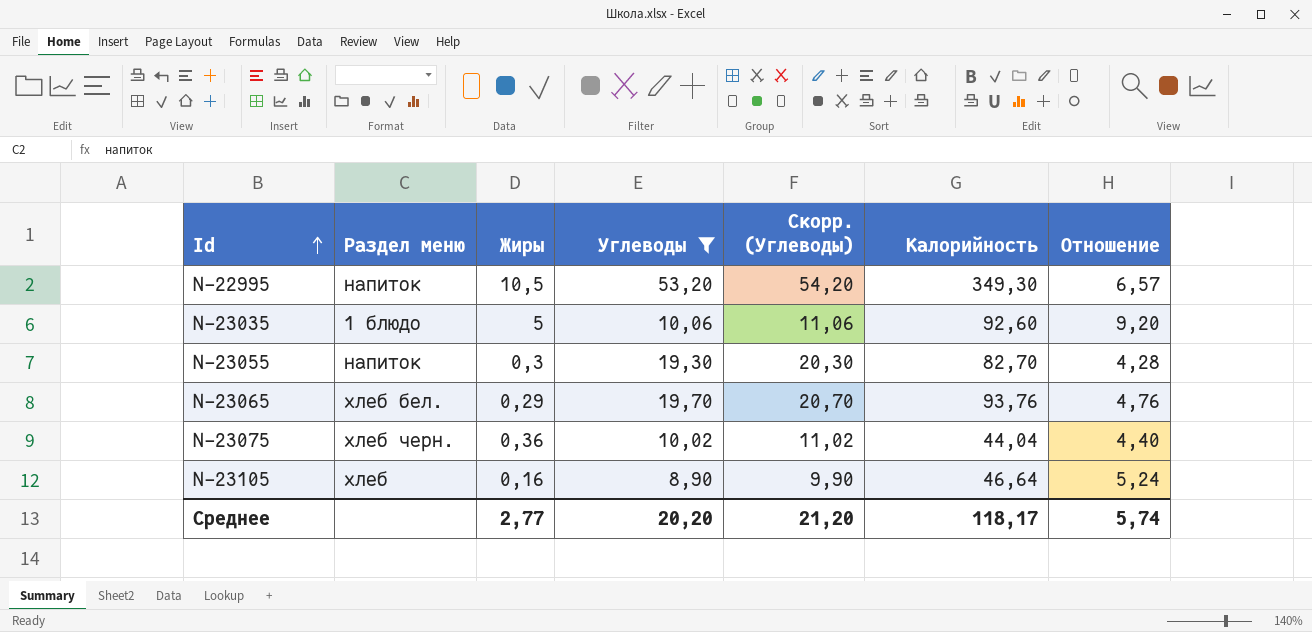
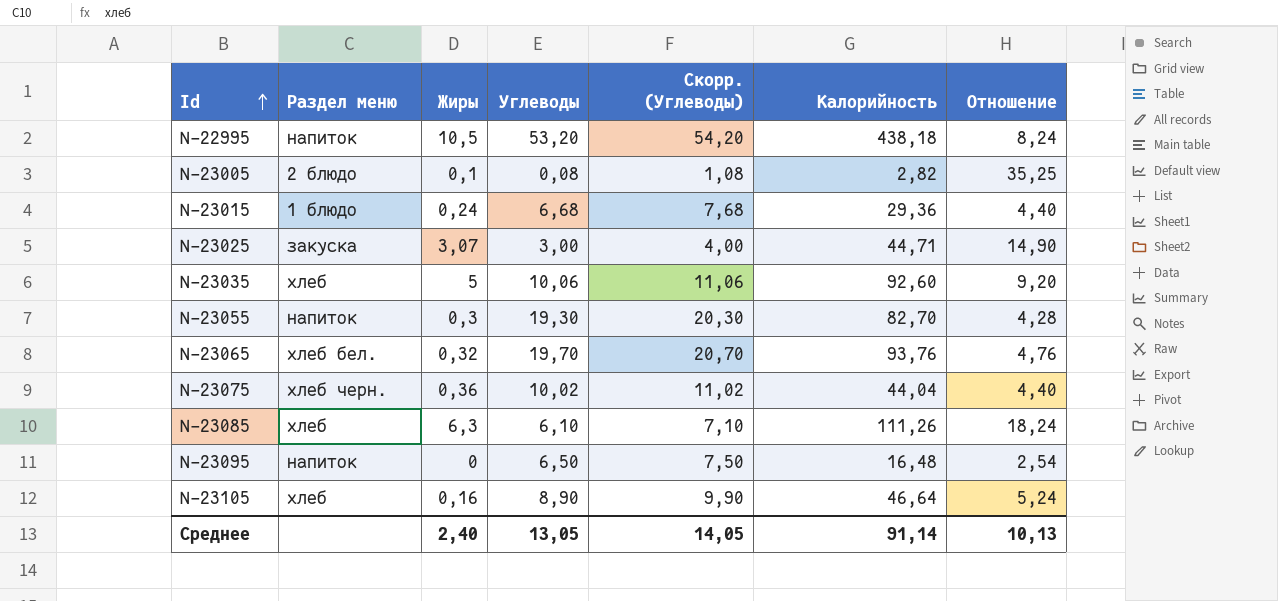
filter: Углеводы >= 8,90 -> none
N-22995 | Калорийность: 349,30 -> 438,18
N-22995 | Отношение: 6,57 -> 8,24
N-23035 | Раздел меню: 1 блюдо -> хлеб
N-23065 | Жиры: 0,29 -> 0,32
Среднее | Жиры: 2,77 -> 2,40
Среднее | Углеводы: 20,20 -> 13,05
Среднее | Скорр. (Углеводы): 21,20 -> 14,05
Среднее | Калорийность: 118,17 -> 91,14
Среднее | Отношение: 5,74 -> 10,13

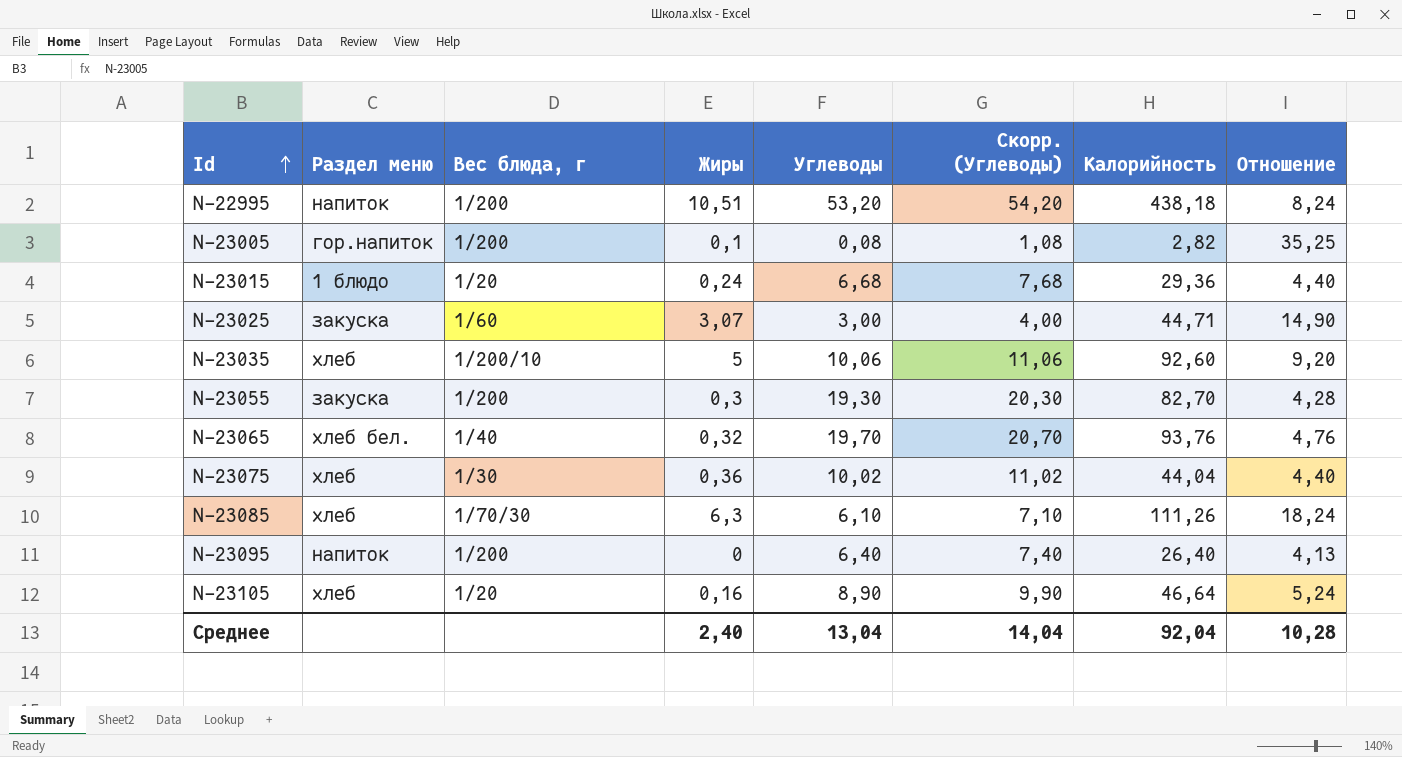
column Вес блюда, г | position: none -> 3
N-22995 | Жиры: 10,5 -> 10,51
N-23005 | Раздел меню: 2 блюдо -> гор.напиток
N-23055 | Раздел меню: напиток -> закуска
N-23075 | Раздел меню: хлеб черн. -> хлеб
N-23095 | Углеводы: 6,50 -> 6,40
N-23095 | Скорр. (Углеводы): 7,50 -> 7,40
N-23095 | Калорийность: 16,48 -> 26,40
N-23095 | Отношение: 2,54 -> 4,13
Среднее | Углеводы: 13,05 -> 13,04
Среднее | Скорр. (Углеводы): 14,05 -> 14,04
Среднее | Калорийность: 91,14 -> 92,04
Среднее | Отношение: 10,13 -> 10,28

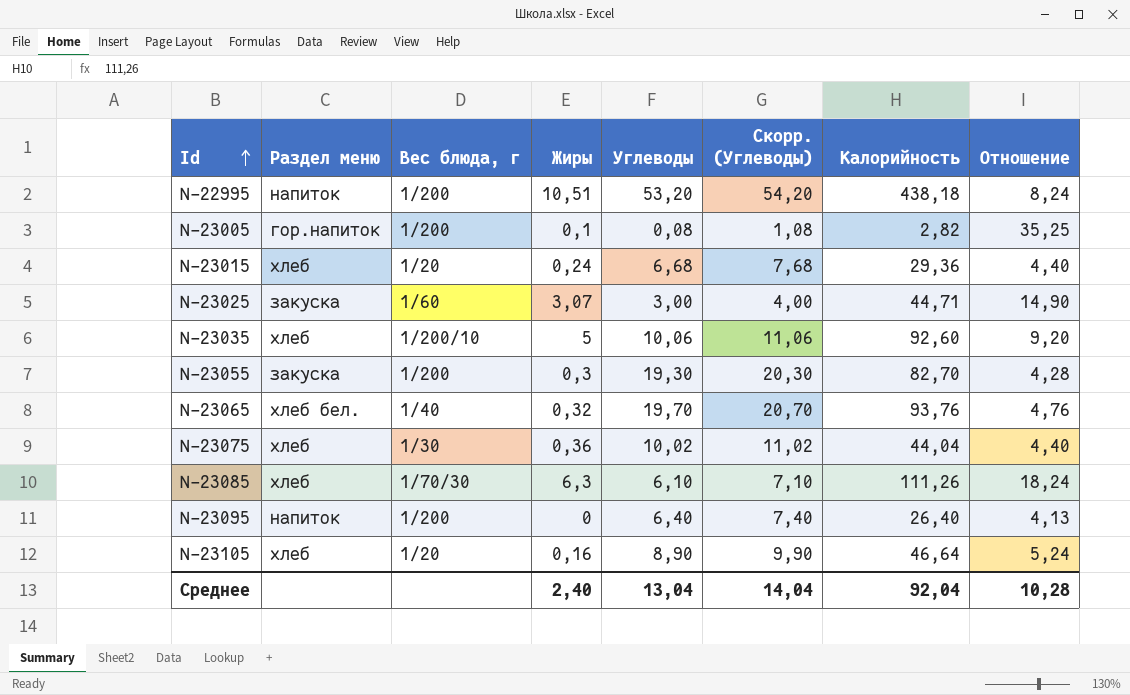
N-23015 | Раздел меню: 1 блюдо -> хлеб

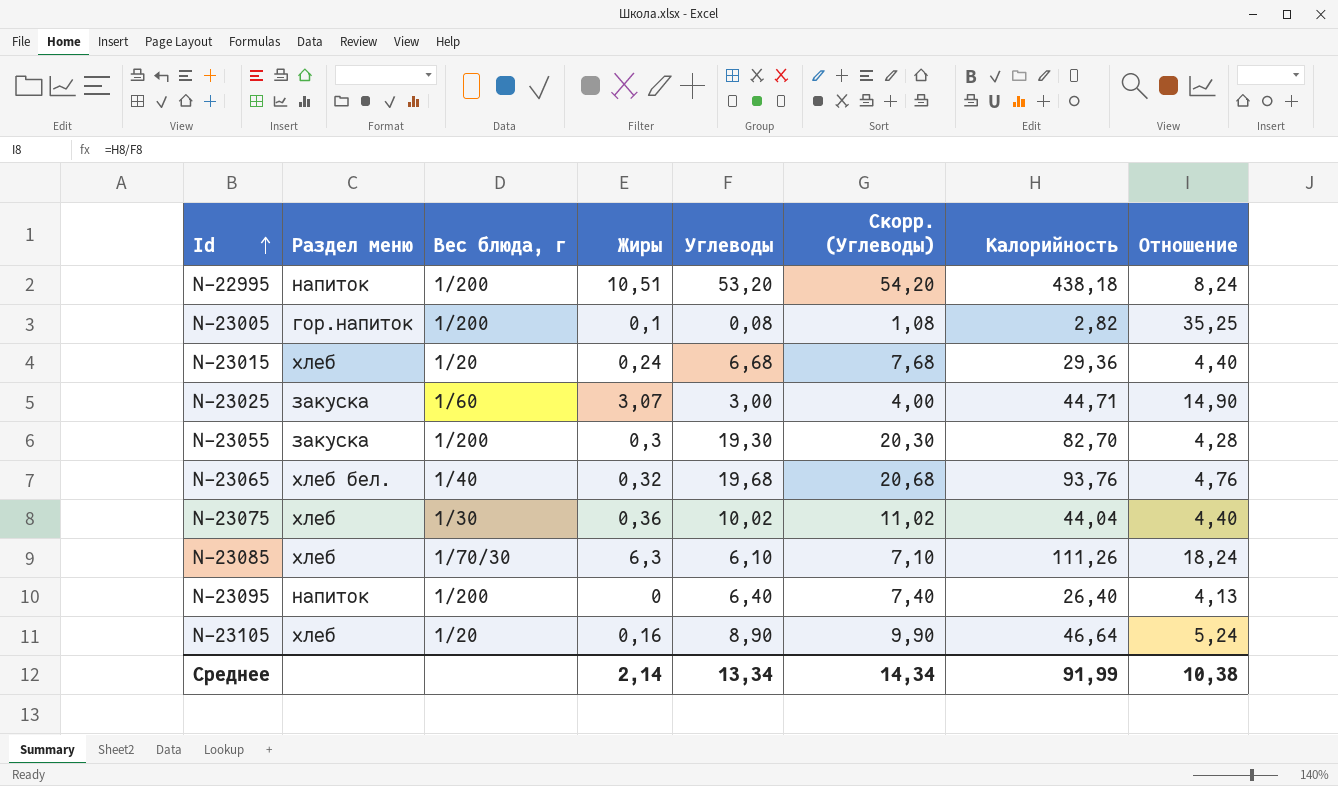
row N-23035: хлеб | 1/200/10 | 5 | 10,06 | 11,06 | 92,60 | 9,20 -> none
N-23065 | Углеводы: 19,70 -> 19,68
N-23065 | Скорр. (Углеводы): 20,70 -> 20,68
Среднее | Жиры: 2,40 -> 2,14
Среднее | Углеводы: 13,04 -> 13,34
Среднее | Скорр. (Углеводы): 14,04 -> 14,34
Среднее | Калорийность: 92,04 -> 91,99
Среднее | Отношение: 10,28 -> 10,38

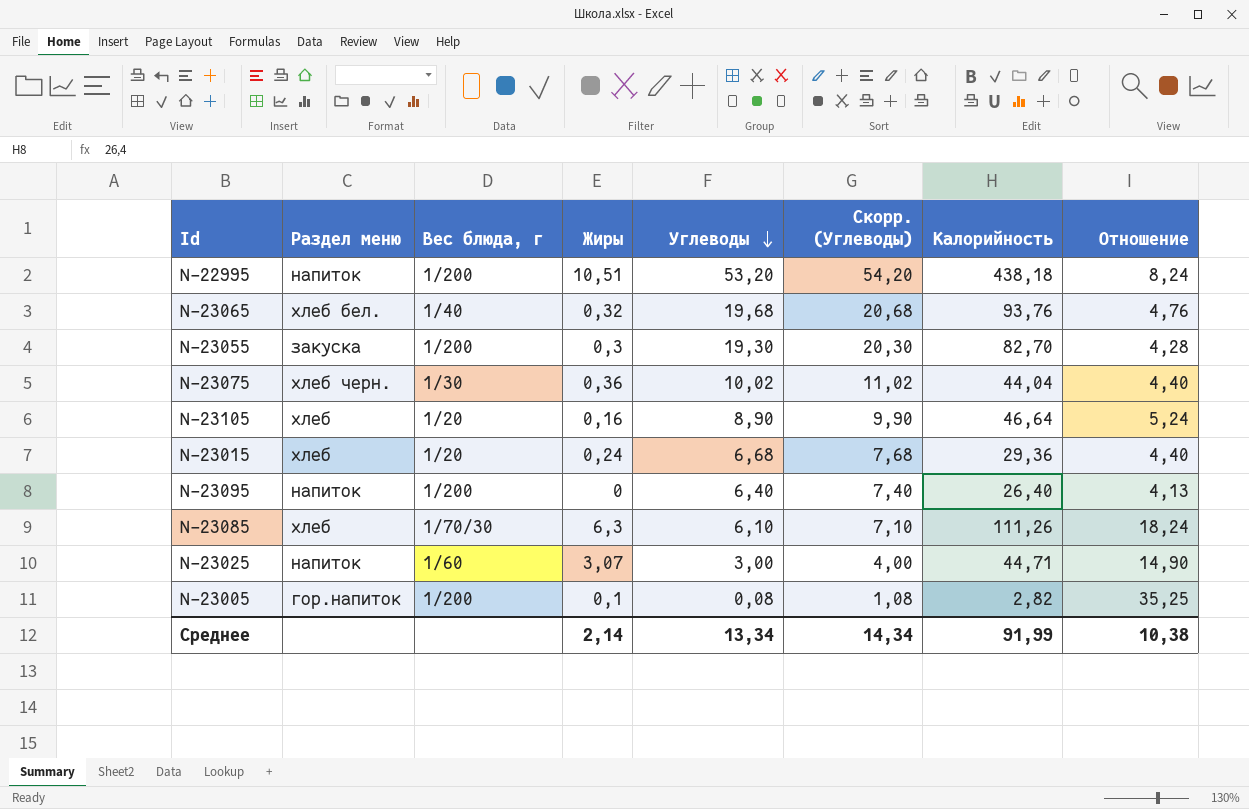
row order: Id ascending -> Углеводы descending
N-23075 | Раздел меню: хлеб -> хлеб черн.
N-23025 | Раздел меню: закуска -> напиток

